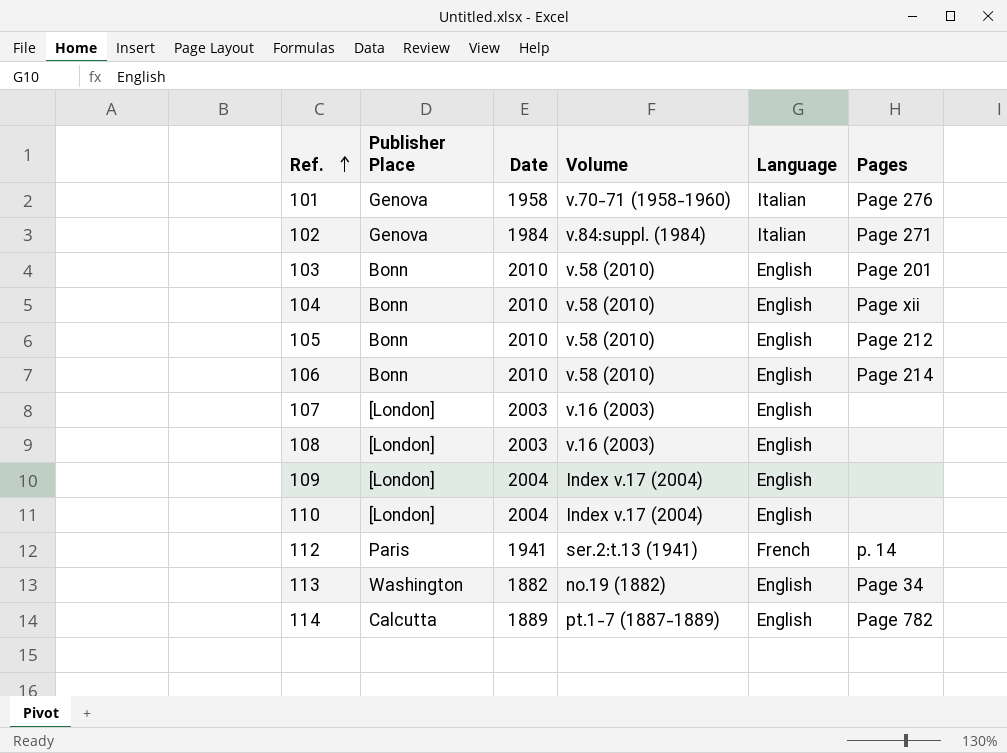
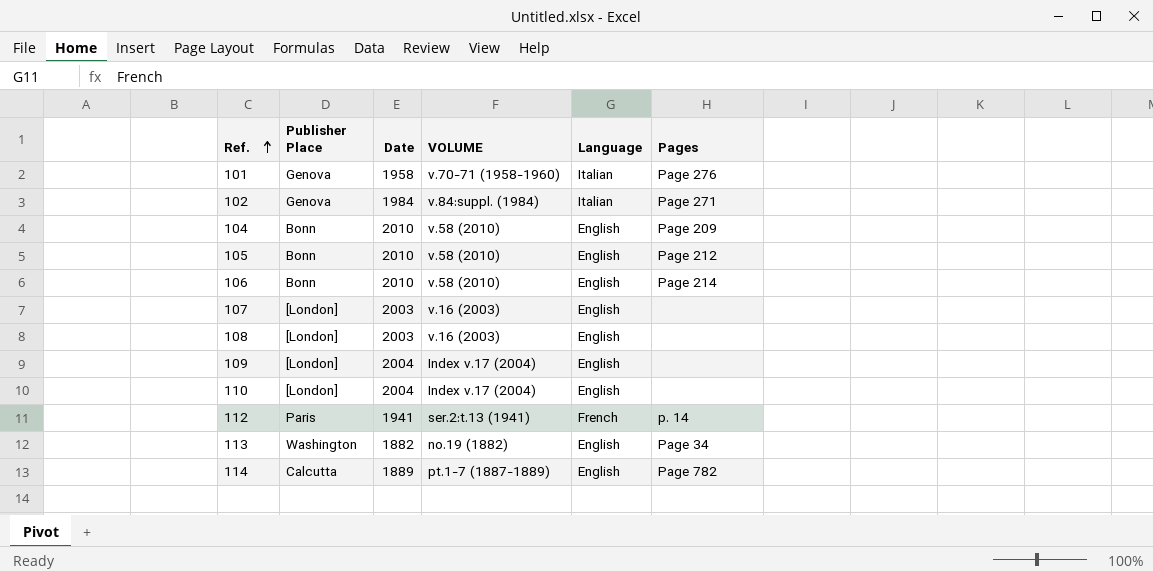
column name: Volume -> VOLUME
row 103: Bonn | 2010 | v.58 (2010) | English | Page 201 -> none
104 | Pages: Page xii -> Page 209

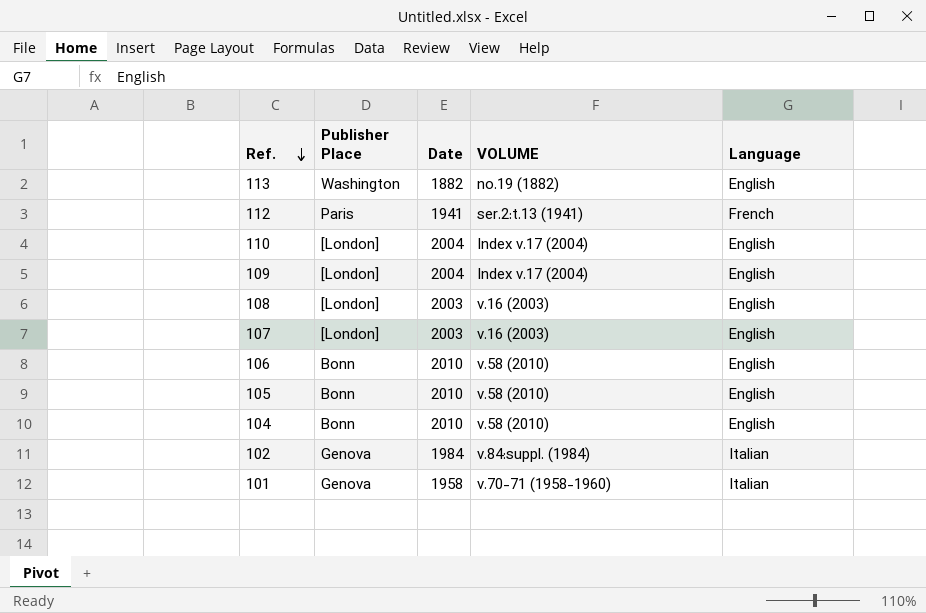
row order: Ref. ascending -> Ref. descending
column Pages | position: 6 -> none
row 114: Calcutta | 1889 | pt.1-7 (1887-1889) | English | Page 782 -> none

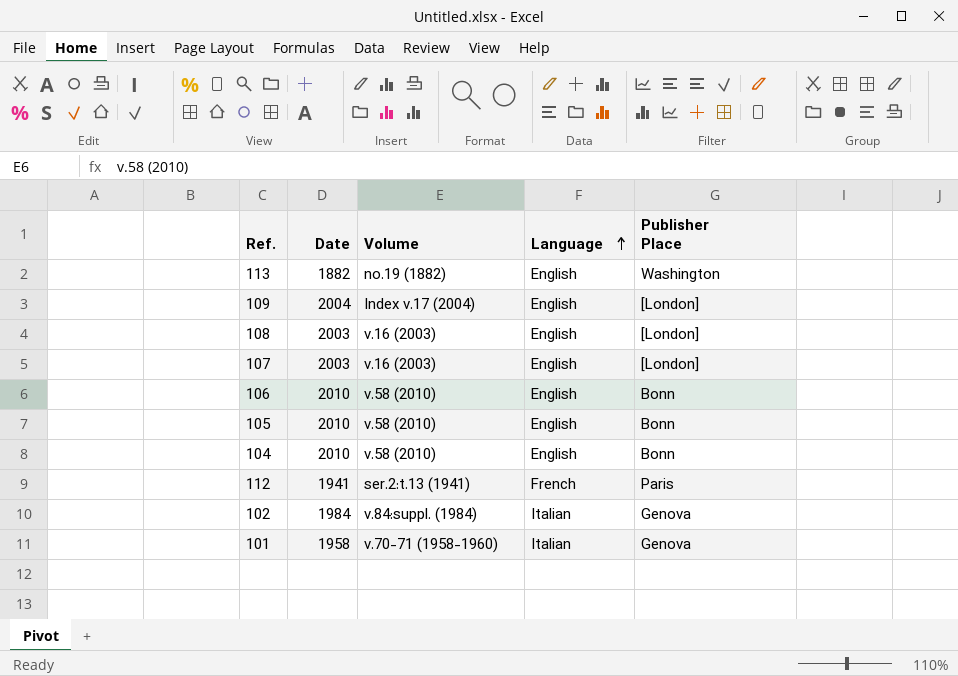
row order: Ref. descending -> Language ascending
column name: VOLUME -> Volume
column Publisher Place | position: 2 -> 5
row 110: [London] | 2004 | Index v.17 (2004) | English -> none

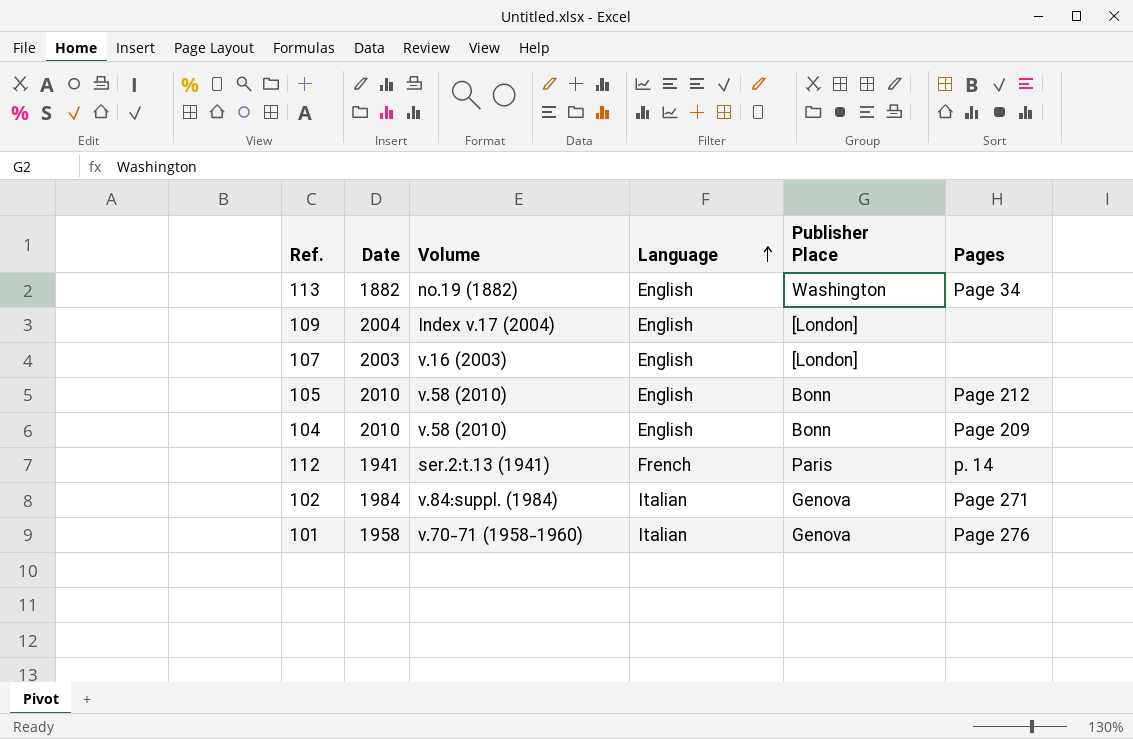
column Pages | position: none -> 6
row 108: 2003 | v.16 (2003) | English | [London] -> none
row 106: 2010 | v.58 (2010) | English | Bonn -> none

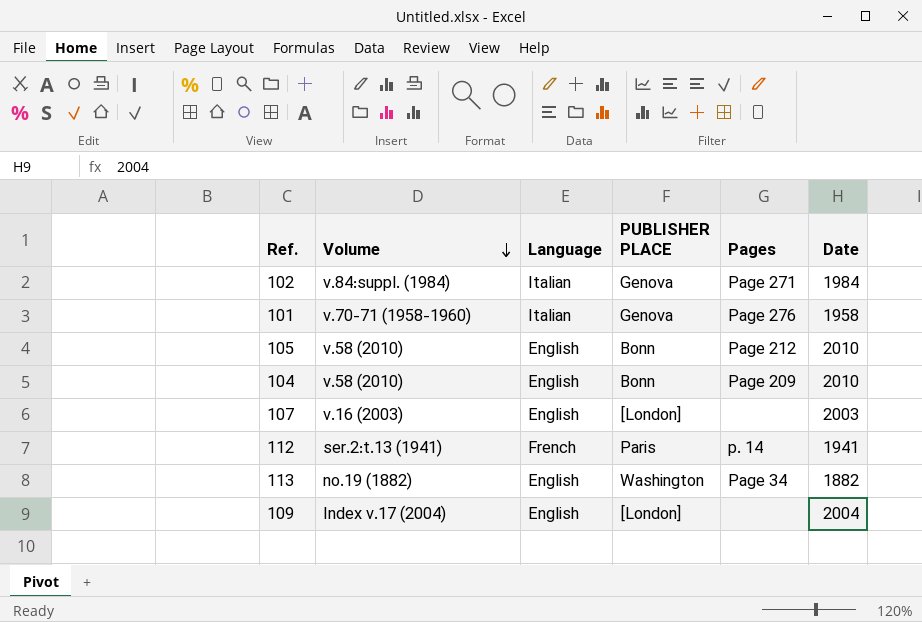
row order: Language ascending -> Volume descending
column name: Publisher Place -> PUBLISHER PLACE
column Date | position: 2 -> 6

